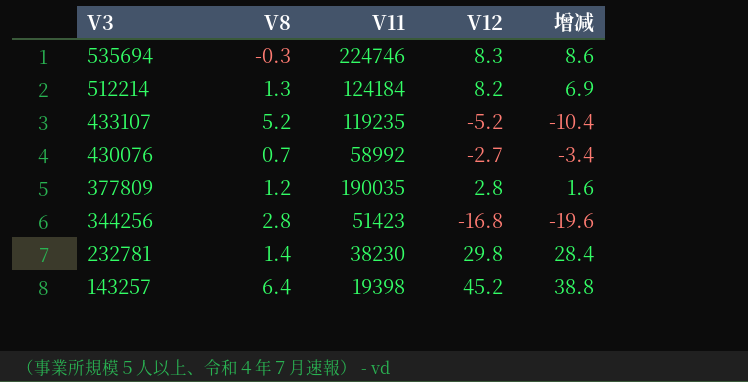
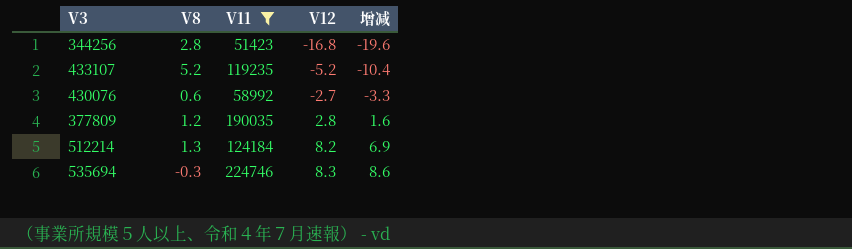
filter: none -> V11 >= 51423
row order: V3 descending -> V12 ascending
430076 | V8: 0.7 -> 0.6
430076 | 增减: -3.4 -> -3.3

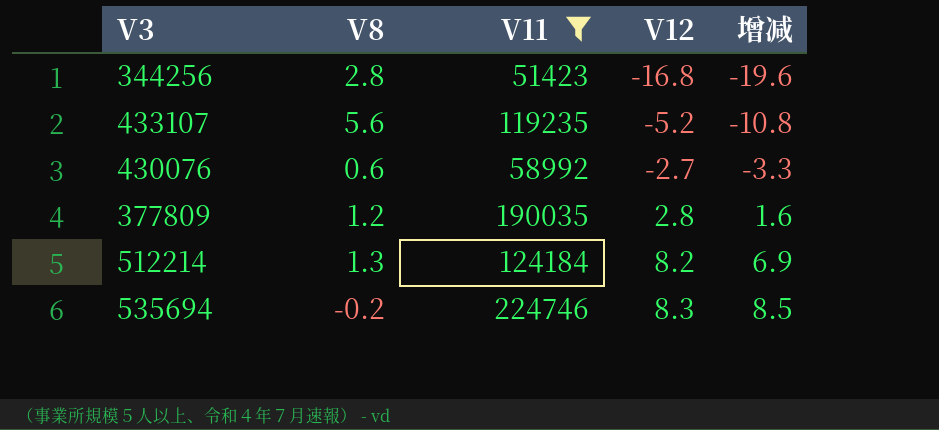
433107 | V8: 5.2 -> 5.6
433107 | 增减: -10.4 -> -10.8
535694 | V8: -0.3 -> -0.2
535694 | 增减: 8.6 -> 8.5

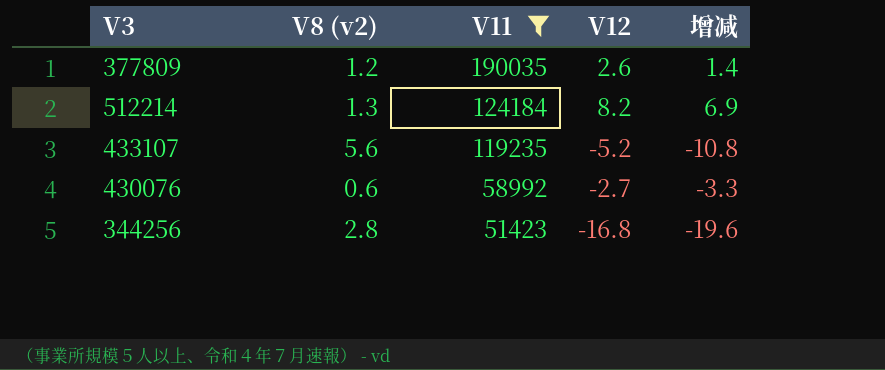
row order: V12 ascending -> V11 descending
column name: V8 -> V8 (v2)
row 535694: -0.2 | 224746 | 8.3 | 8.5 -> none
377809 | V12: 2.8 -> 2.6
377809 | 增减: 1.6 -> 1.4

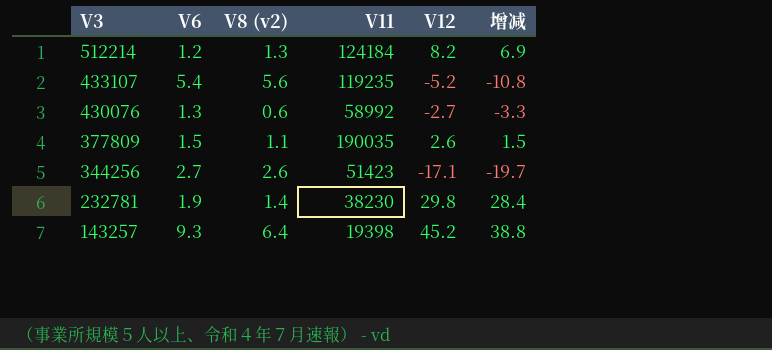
filter: V11 >= 51423 -> none
row order: V11 descending -> V3 descending
column V6 | position: none -> 2
377809 | V8 (v2): 1.2 -> 1.1
377809 | 增减: 1.4 -> 1.5
344256 | V8 (v2): 2.8 -> 2.6
344256 | V12: -16.8 -> -17.1
344256 | 增减: -19.6 -> -19.7

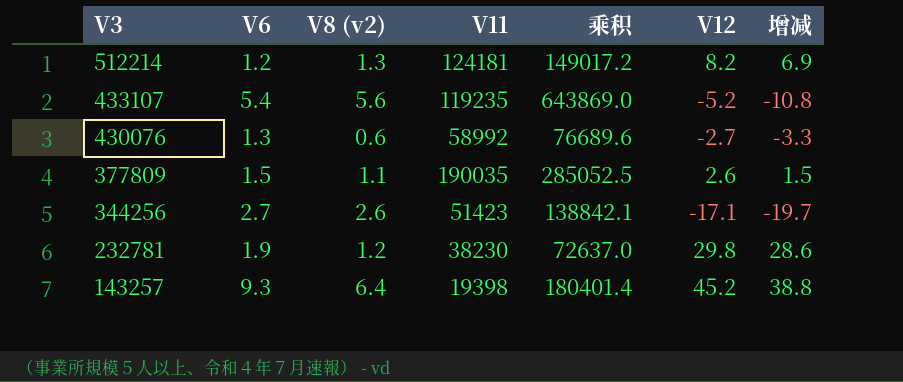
column 乘积 | formula: none -> [V6] * [V11]
512214 | V11: 124184 -> 124181
232781 | V8 (v2): 1.4 -> 1.2
232781 | 增减: 28.4 -> 28.6

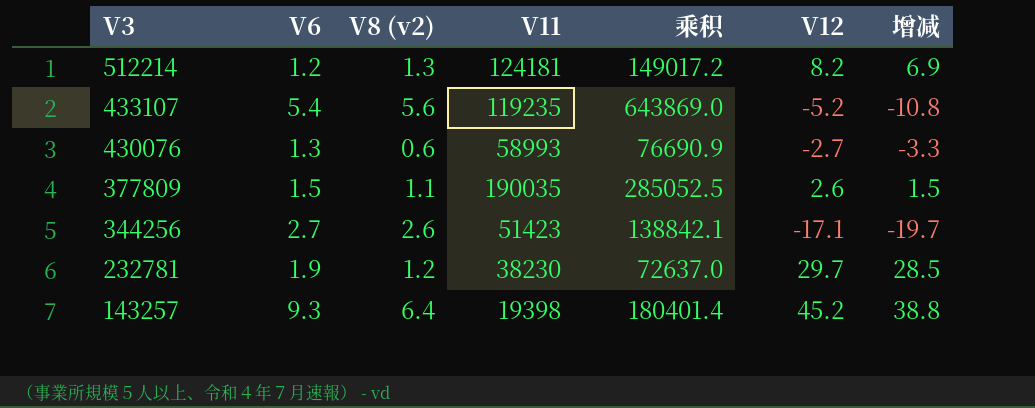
430076 | V11: 58992 -> 58993
430076 | 乘积: 76689.6 -> 76690.9
232781 | V12: 29.8 -> 29.7
232781 | 增减: 28.6 -> 28.5

